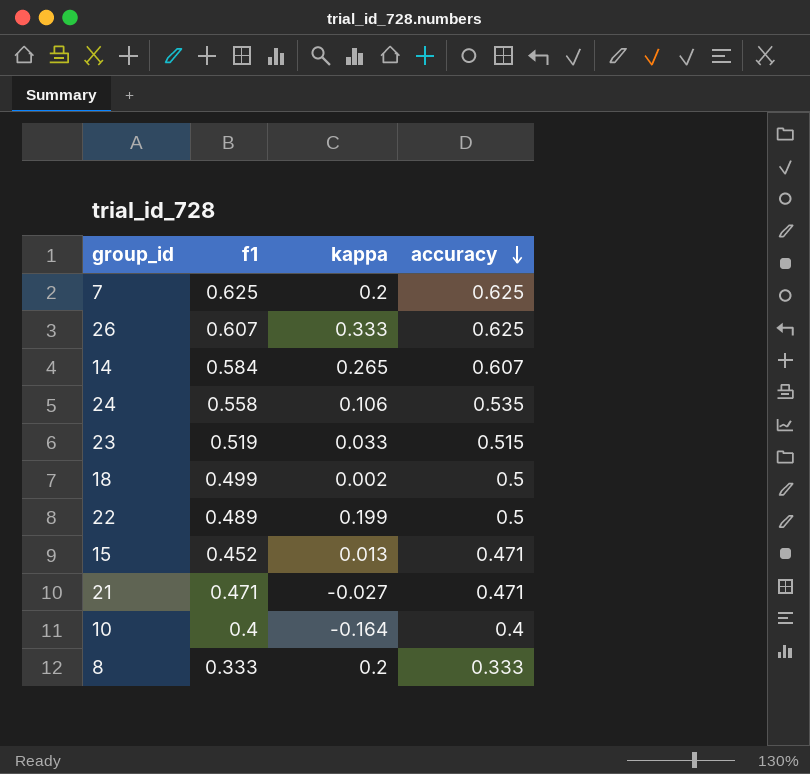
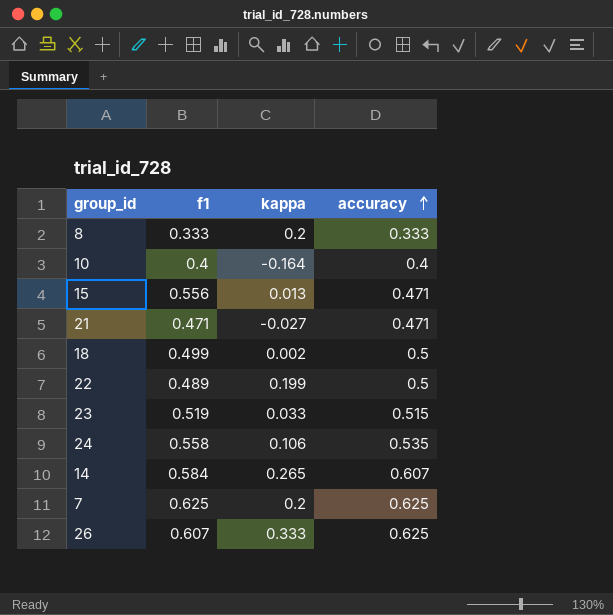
row order: accuracy descending -> accuracy ascending
15 | f1: 0.452 -> 0.556

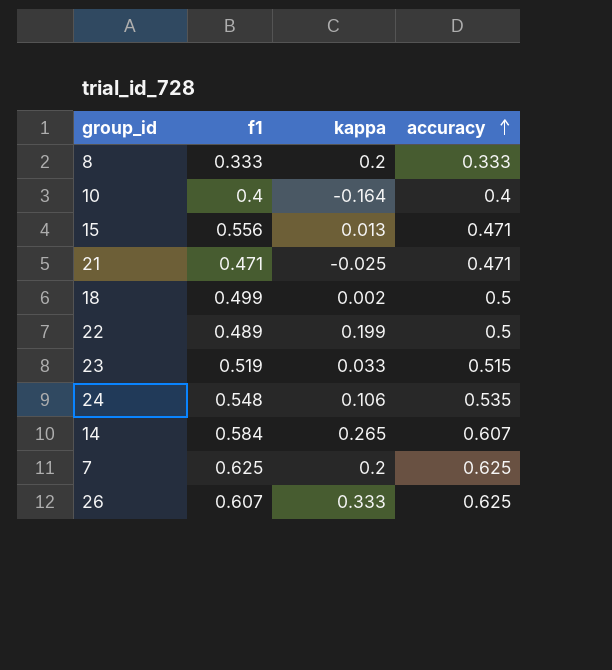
21 | kappa: -0.027 -> -0.025
24 | f1: 0.558 -> 0.548

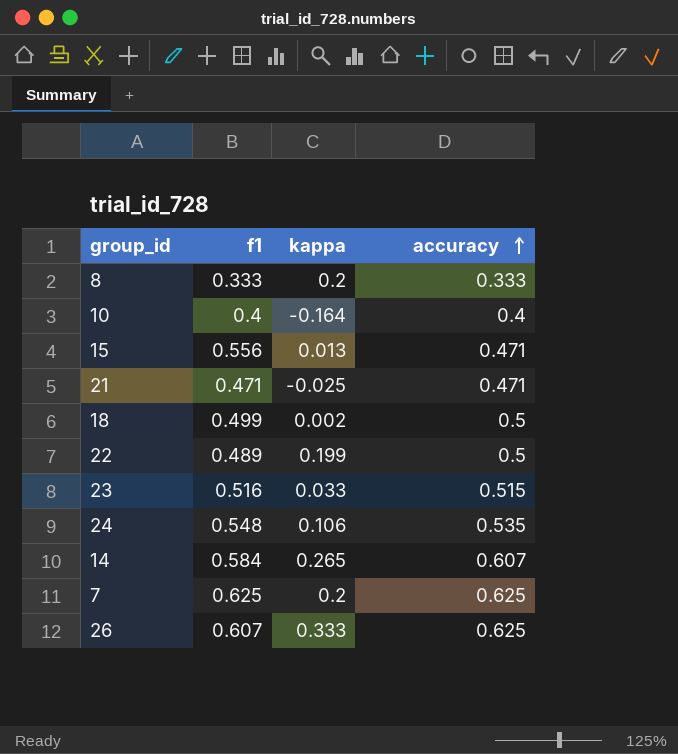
23 | f1: 0.519 -> 0.516

